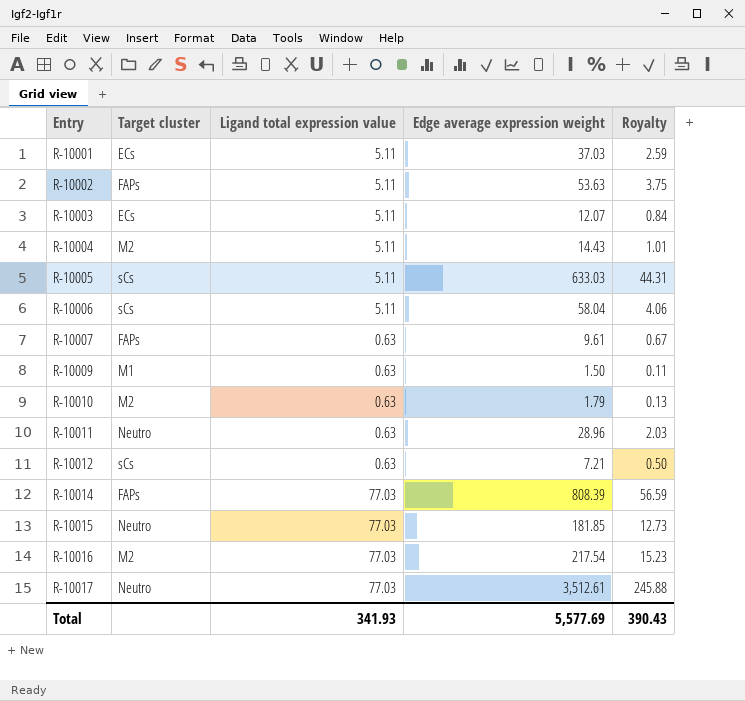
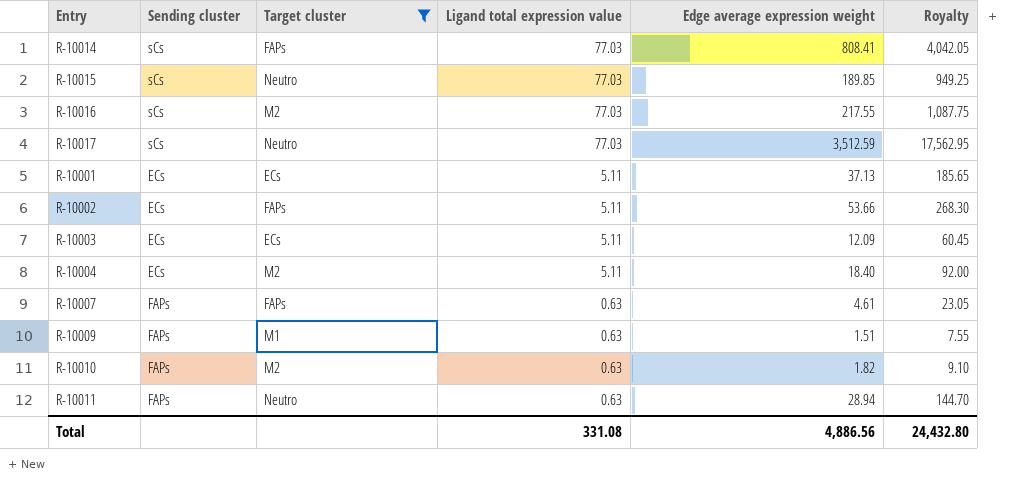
filter: none -> Target cluster != sCs
row order: Entry ascending -> Ligand total expression value descending
column Sending cluster | position: none -> 2
column Royalty | formula: [Edge average expression weight] * 0.07 -> [Edge average expression weight] * 5
R-10014 | Edge average expression weight: 808.39 -> 808.41
R-10015 | Edge average expression weight: 181.85 -> 189.85
R-10016 | Edge average expression weight: 217.54 -> 217.55
R-10017 | Edge average expression weight: 3,512.61 -> 3,512.59
R-10001 | Edge average expression weight: 37.03 -> 37.13
R-10002 | Edge average expression weight: 53.63 -> 53.66
R-10003 | Edge average expression weight: 12.07 -> 12.09
R-10004 | Edge average expression weight: 14.43 -> 18.40
R-10007 | Edge average expression weight: 9.61 -> 4.61
R-10009 | Edge average expression weight: 1.50 -> 1.51
R-10010 | Edge average expression weight: 1.79 -> 1.82
R-10011 | Edge average expression weight: 28.96 -> 28.94
Total | Ligand total expression value: 341.93 -> 331.08
Total | Edge average expression weight: 5,577.69 -> 4,886.56
Total | Royalty: 390.43 -> 24,432.80

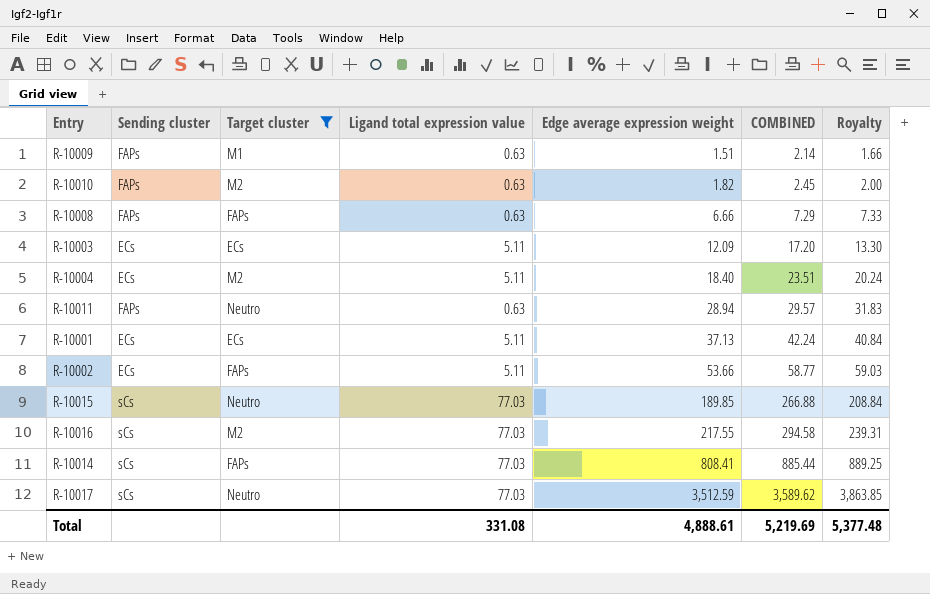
row order: Ligand total expression value descending -> Edge average expression weight ascending
column COMBINED | formula: none -> [Ligand total expression value] + [Edge average expression weight]
column Royalty | formula: [Edge average expression weight] * 5 -> [Edge average expression weight] * 1.1
row R-10007: FAPs | FAPs | 0.63 | 4.61 | 23.05 -> none
row R-10008: none -> FAPs | FAPs | 0.63 | 6.66 | 7.29 | 7.33
Total | Edge average expression weight: 4,886.56 -> 4,888.61
Total | Royalty: 24,432.80 -> 5,377.48

